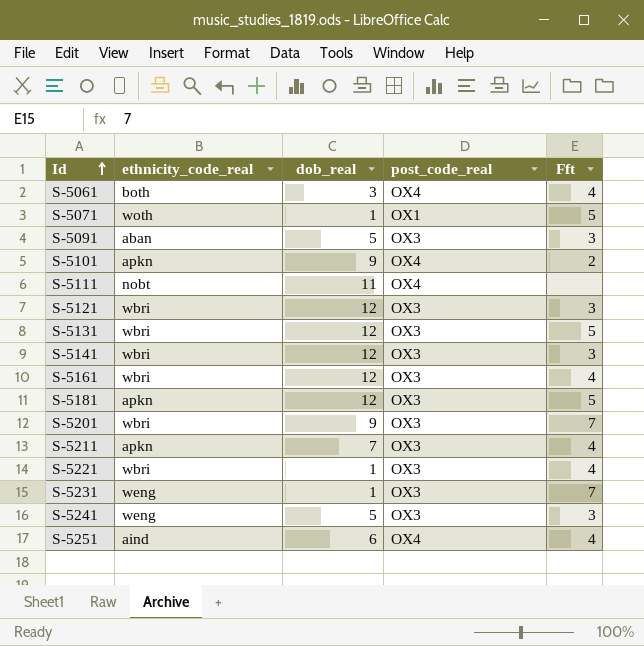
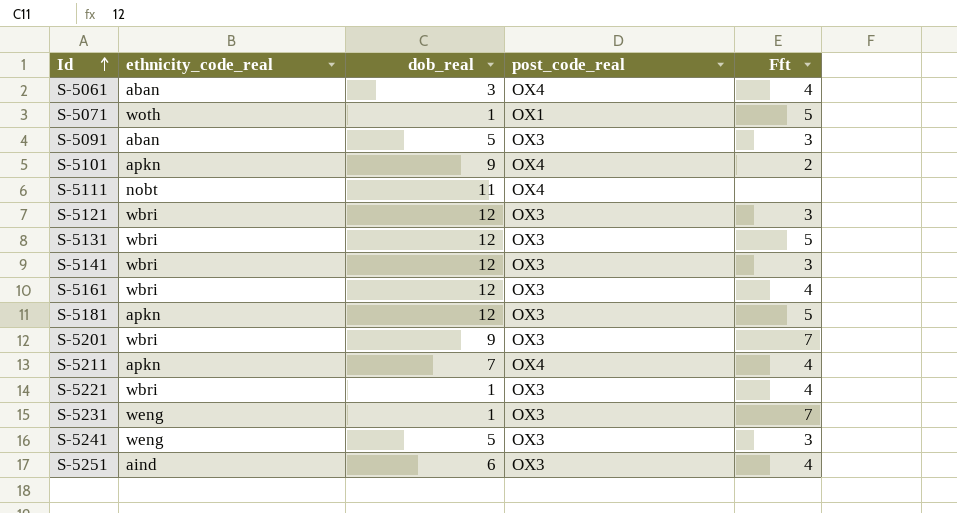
S-5061 | ethnicity_code_real: both -> aban
S-5211 | post_code_real: OX3 -> OX4
S-5251 | post_code_real: OX4 -> OX3

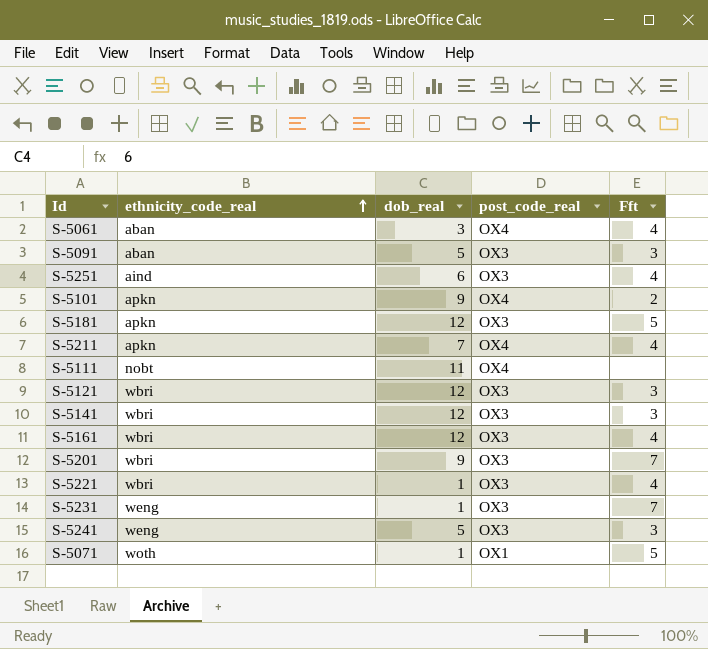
row order: Id ascending -> ethnicity_code_real ascending
row S-5131: wbri | 12 | OX3 | 5 -> none

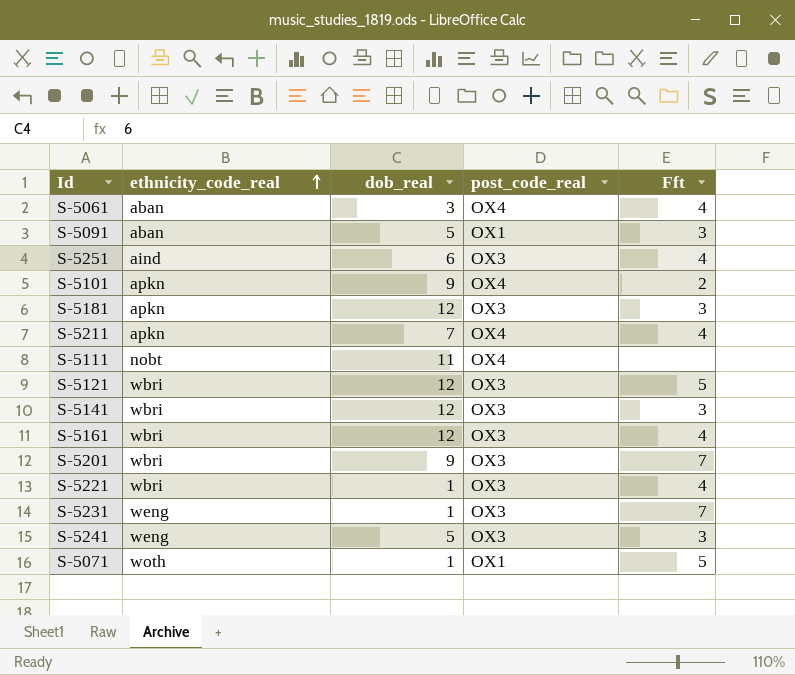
S-5091 | post_code_real: OX3 -> OX1
S-5181 | Fft: 5 -> 3
S-5121 | Fft: 3 -> 5

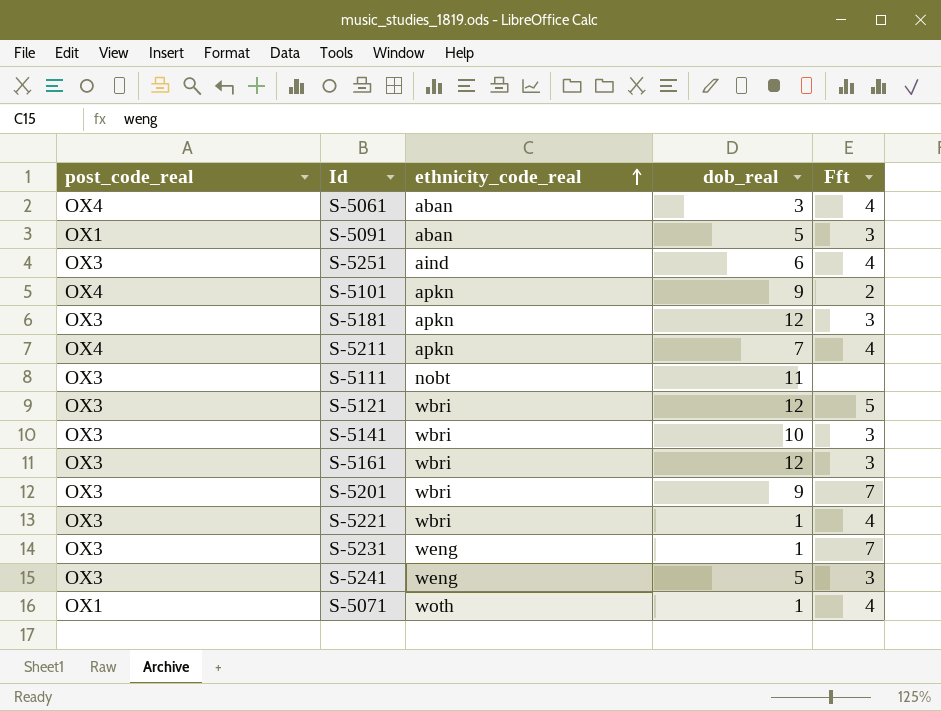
column post_code_real | position: 4 -> 1
S-5111 | post_code_real: OX4 -> OX3
S-5141 | dob_real: 12 -> 10
S-5161 | Fft: 4 -> 3
S-5071 | Fft: 5 -> 4

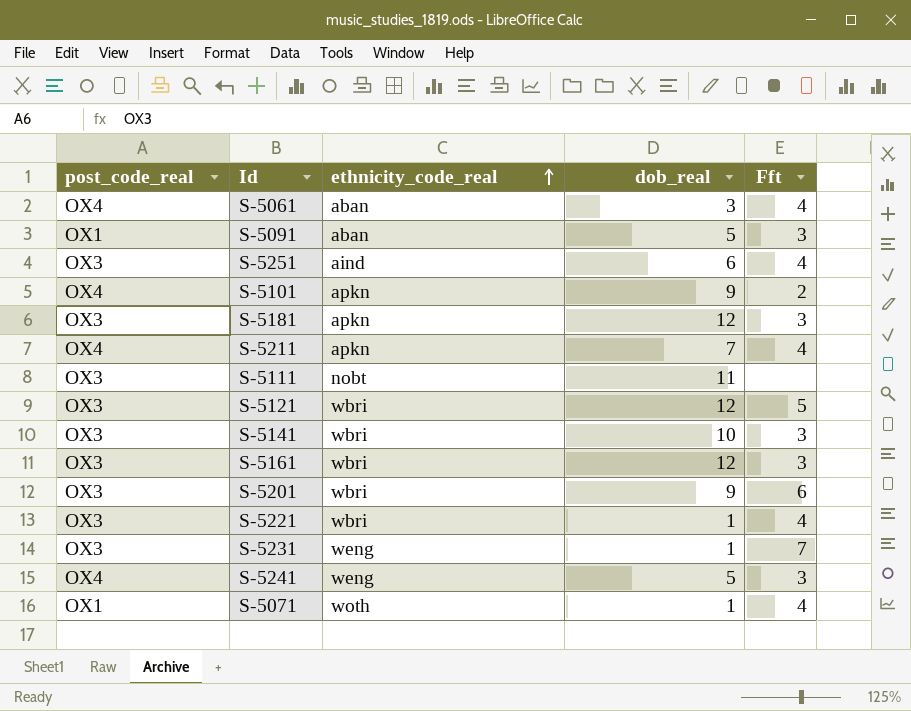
S-5201 | Fft: 7 -> 6
S-5241 | post_code_real: OX3 -> OX4

